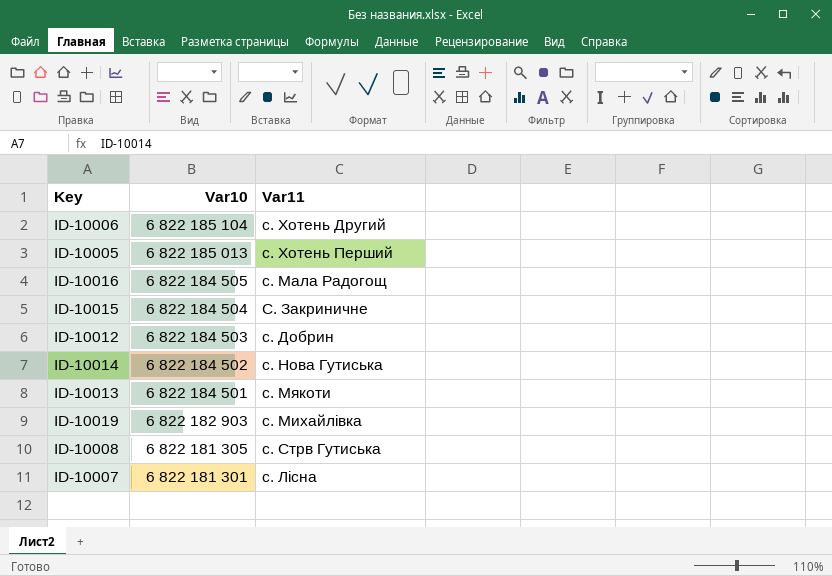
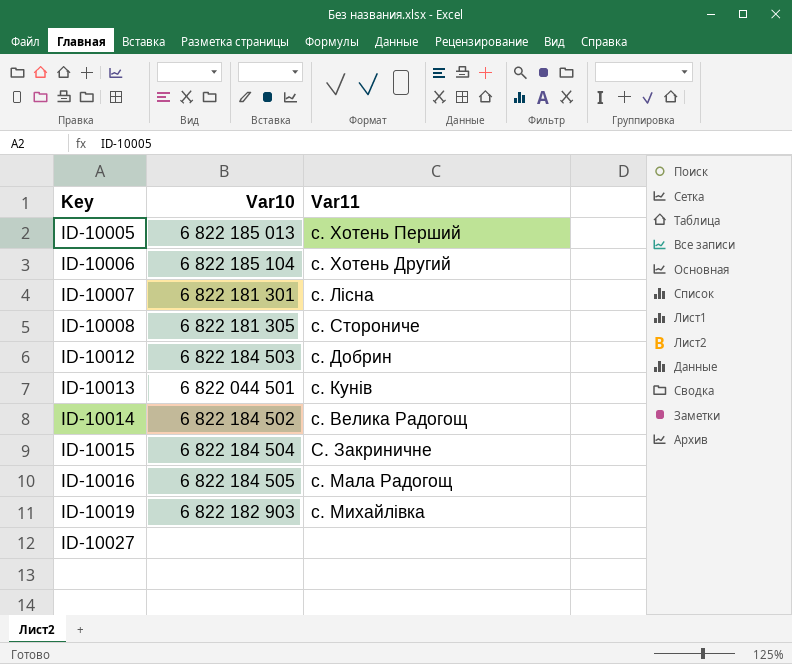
row order: Var10 descending -> Key ascending
ID-10008 | Var11: с. Стрв Гутиська -> с. Сторониче
ID-10013 | Var10: 6 822 184 501 -> 6 822 044 501
ID-10013 | Var11: с. Мякоти -> с. Кунів
ID-10014 | Var11: с. Нова Гутиська -> с. Велика Радогощ
row ID-10027: none -> none | none

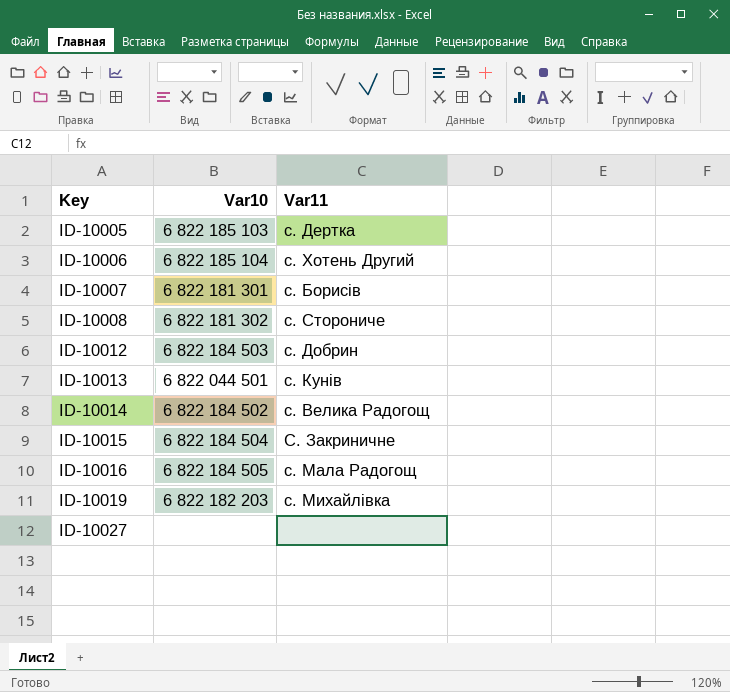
ID-10005 | Var10: 6 822 185 013 -> 6 822 185 103
ID-10005 | Var11: с. Хотень Перший -> с. Дертка
ID-10007 | Var11: с. Лісна -> с. Борисів
ID-10008 | Var10: 6 822 181 305 -> 6 822 181 302
ID-10019 | Var10: 6 822 182 903 -> 6 822 182 203

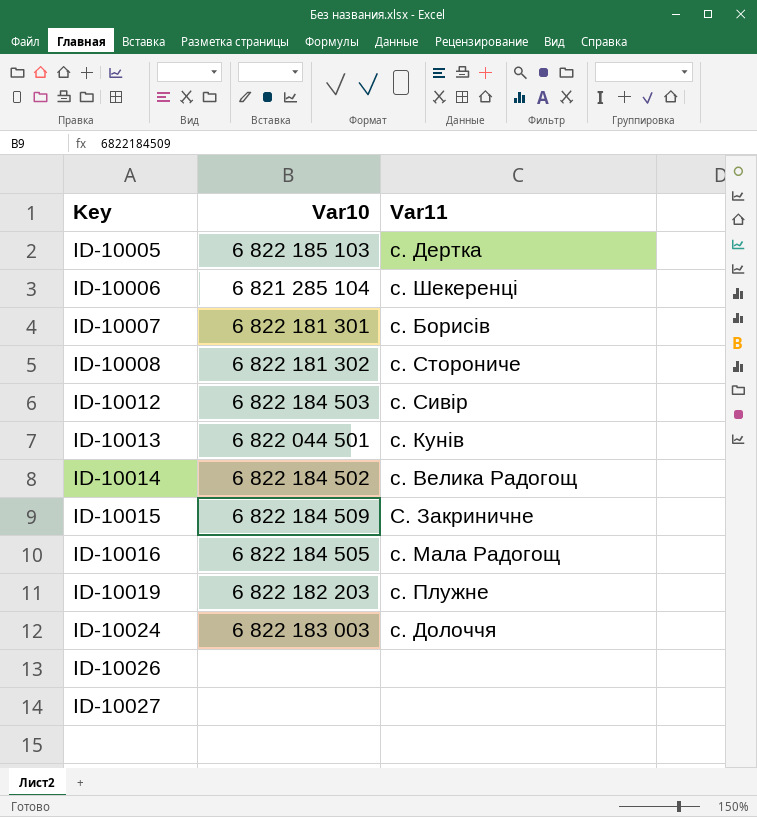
ID-10006 | Var10: 6 822 185 104 -> 6 821 285 104
ID-10006 | Var11: с. Хотень Другий -> с. Шекеренці
ID-10012 | Var11: с. Добрин -> с. Сивір
ID-10015 | Var10: 6 822 184 504 -> 6 822 184 509
ID-10019 | Var11: с. Михайлівка -> с. Плужне
row ID-10024: none -> 6 822 183 003 | с. Долоччя
row ID-10026: none -> none | none

